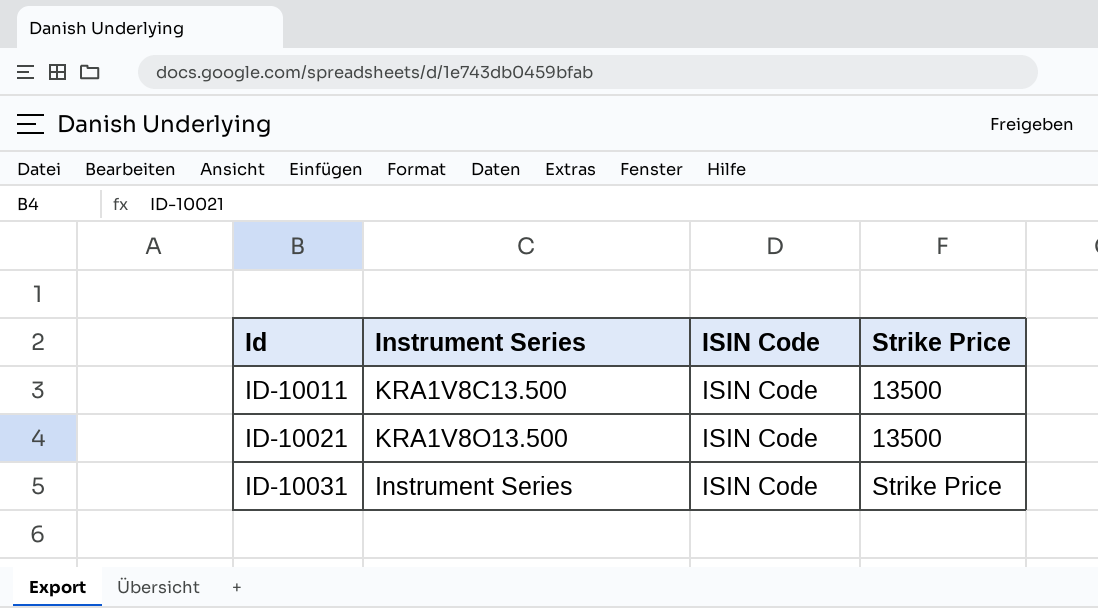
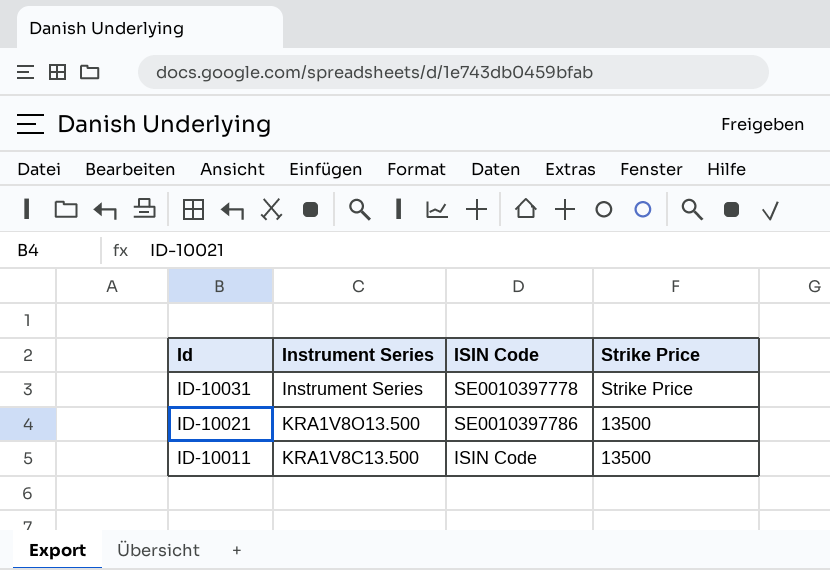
row order: Id ascending -> Id descending
ID-10031 | ISIN Code: ISIN Code -> SE0010397778
ID-10021 | ISIN Code: ISIN Code -> SE0010397786

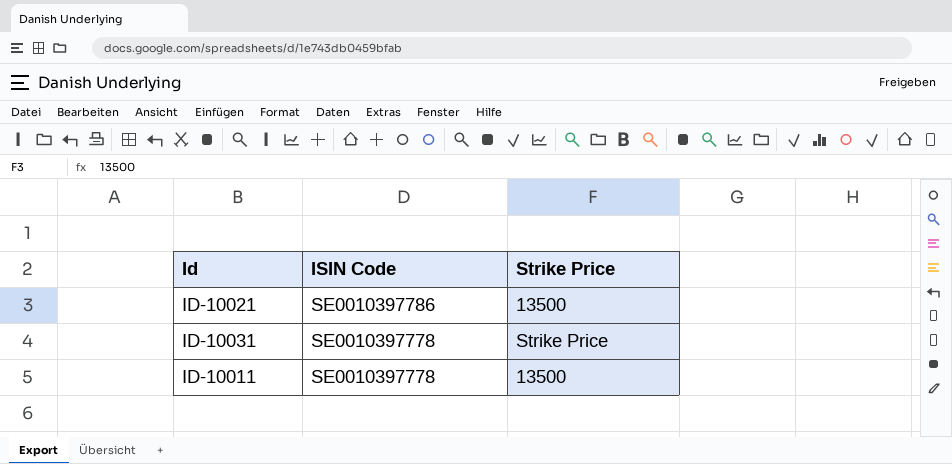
row order: Id descending -> ISIN Code descending
column Instrument Series | position: 2 -> none
ID-10011 | ISIN Code: ISIN Code -> SE0010397778

